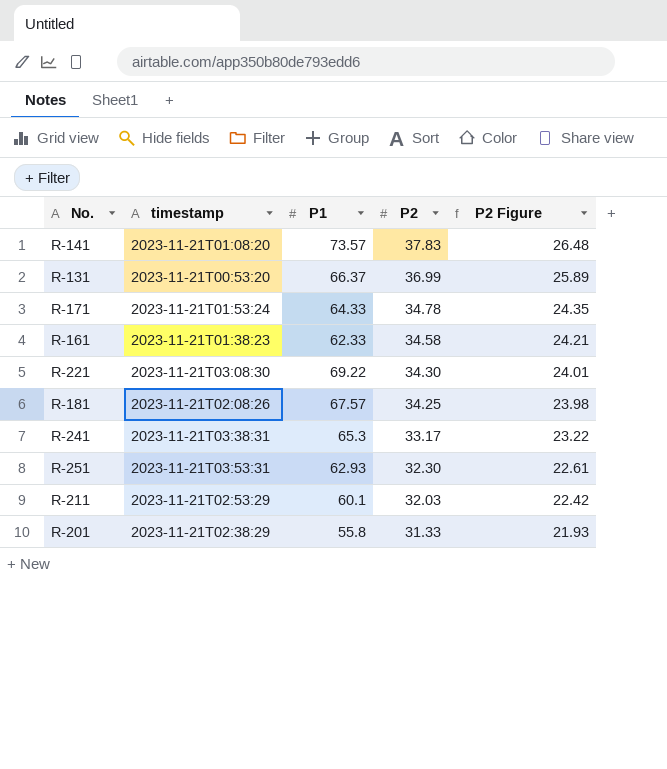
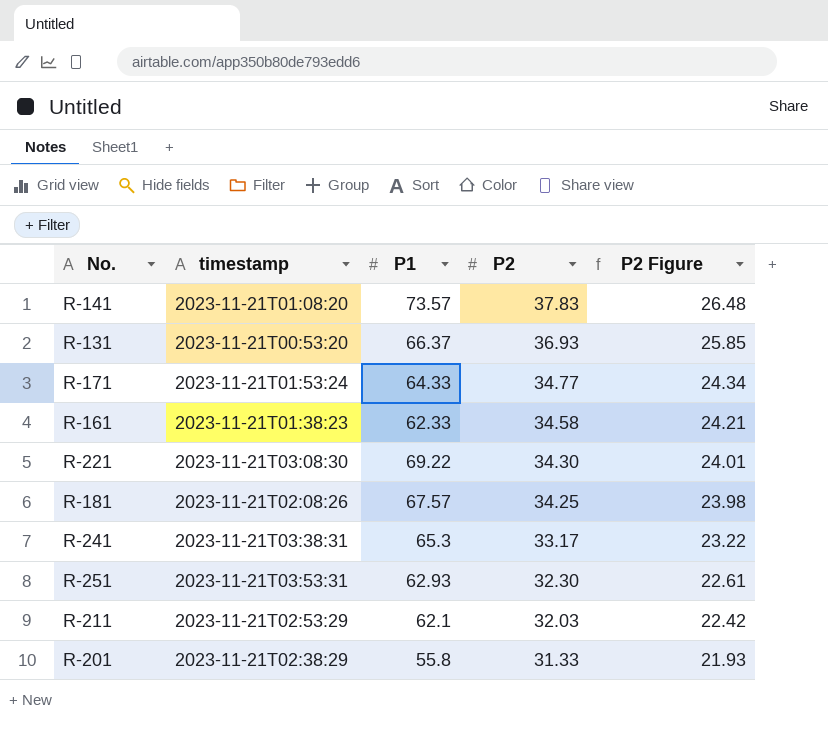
R-131 | P2: 36.99 -> 36.93
R-131 | P2 Figure: 25.89 -> 25.85
R-171 | P2: 34.78 -> 34.77
R-171 | P2 Figure: 24.35 -> 24.34
R-211 | P1: 60.1 -> 62.1

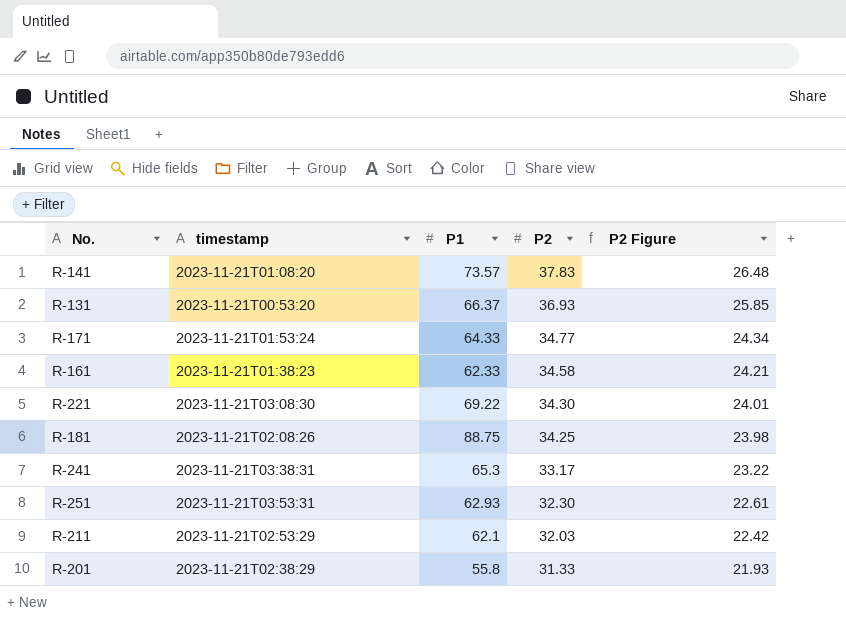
R-181 | P1: 67.57 -> 88.75

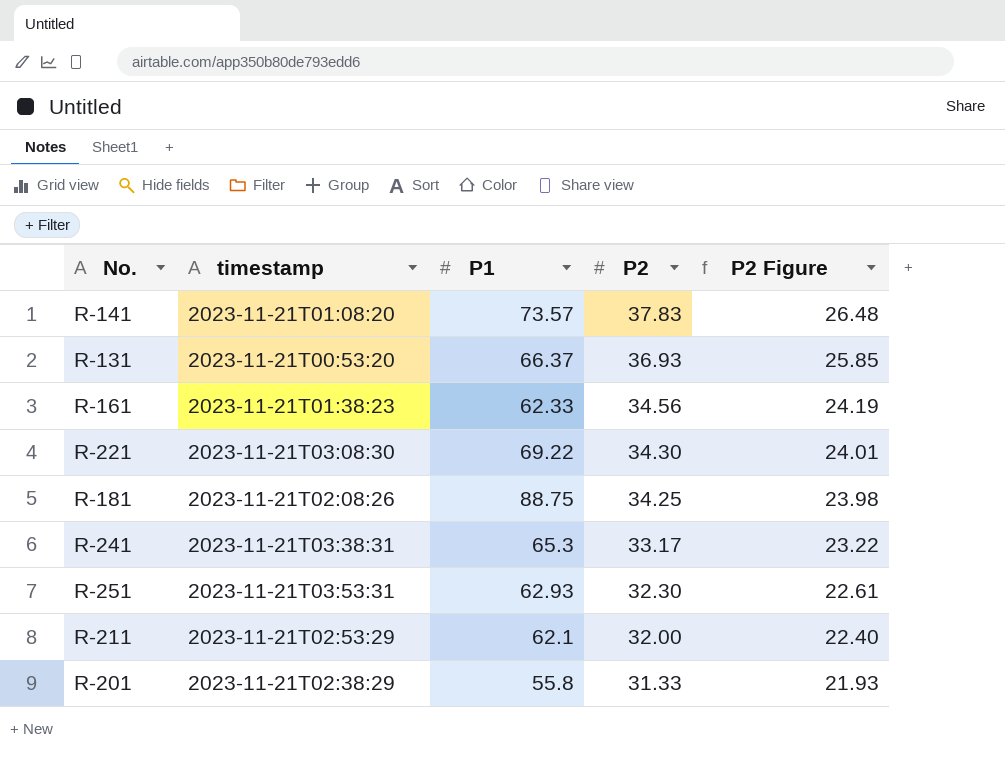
row R-171: 2023-11-21T01:53:24 | 64.33 | 34.77 | 24.34 -> none
R-161 | P2: 34.58 -> 34.56
R-161 | P2 Figure: 24.21 -> 24.19
R-211 | P2: 32.03 -> 32.00
R-211 | P2 Figure: 22.42 -> 22.40

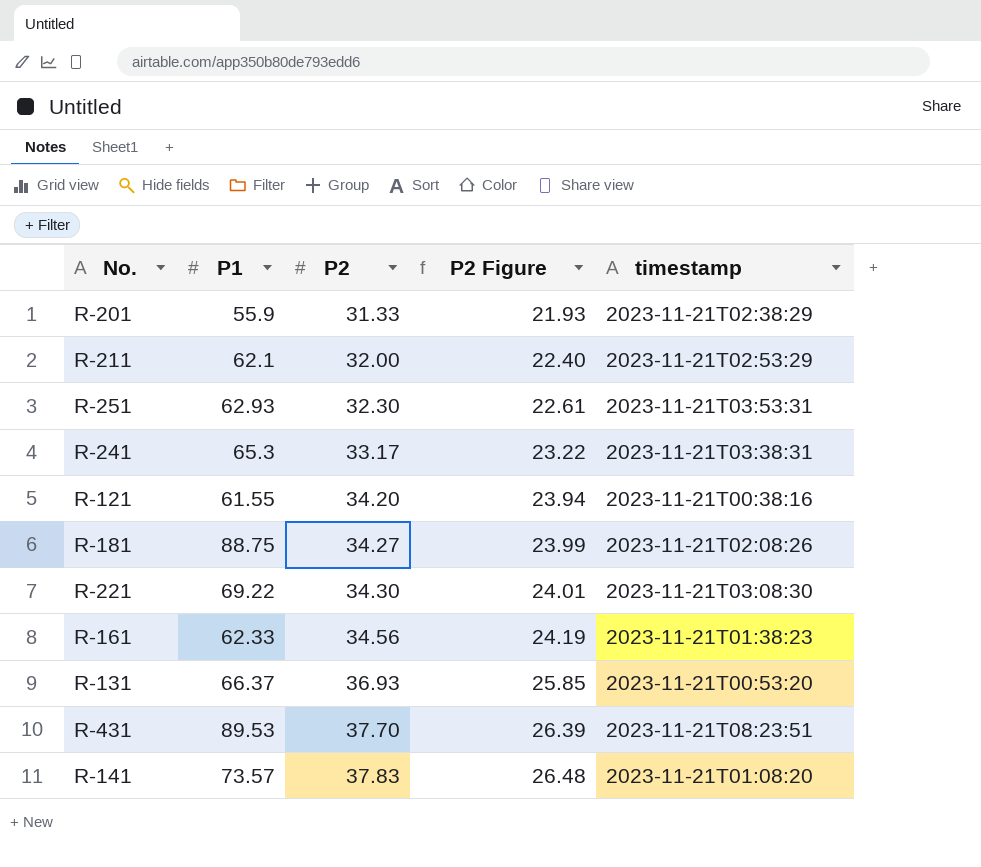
row order: P2 descending -> P2 ascending
column timestamp | position: 2 -> 5
R-201 | P1: 55.8 -> 55.9
row R-121: none -> 61.55 | 34.20 | 23.94 | 2023-11-21T00:38:16
R-181 | P2: 34.25 -> 34.27
R-181 | P2 Figure: 23.98 -> 23.99
row R-431: none -> 89.53 | 37.70 | 26.39 | 2023-11-21T08:23:51

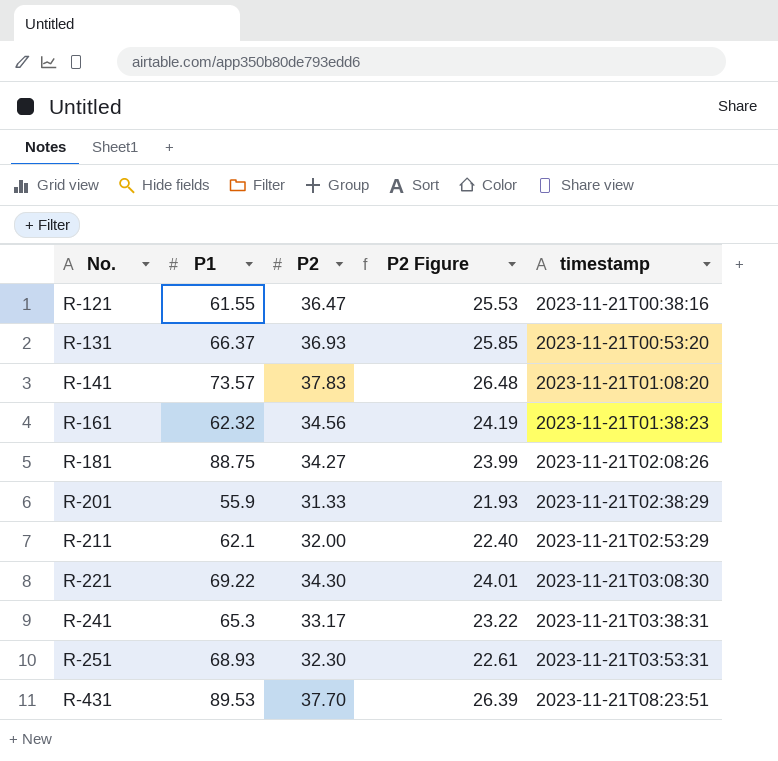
row order: P2 ascending -> No. ascending
R-121 | P2: 34.20 -> 36.47
R-121 | P2 Figure: 23.94 -> 25.53
R-161 | P1: 62.33 -> 62.32
R-251 | P1: 62.93 -> 68.93

